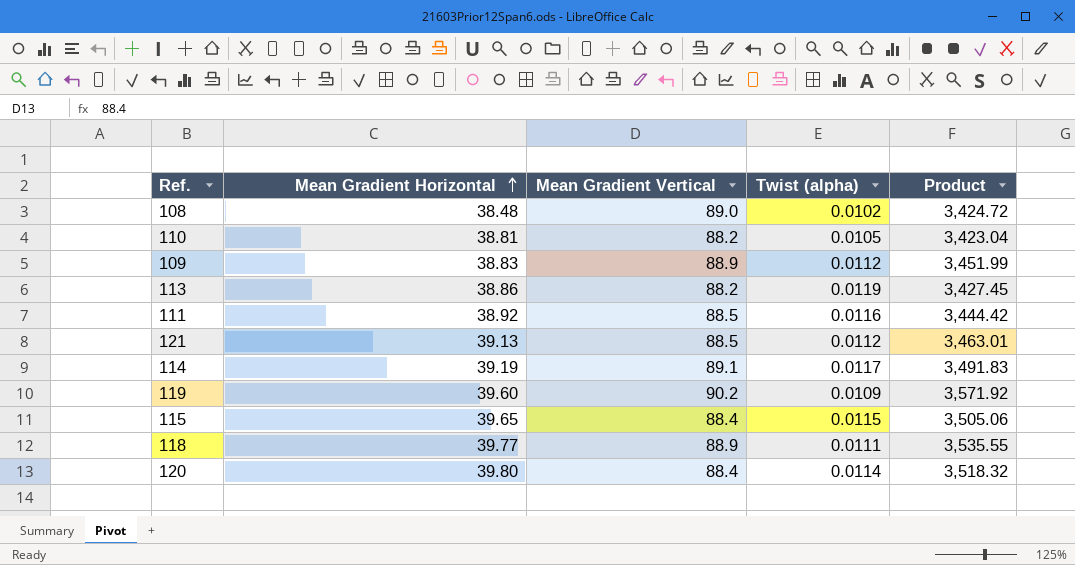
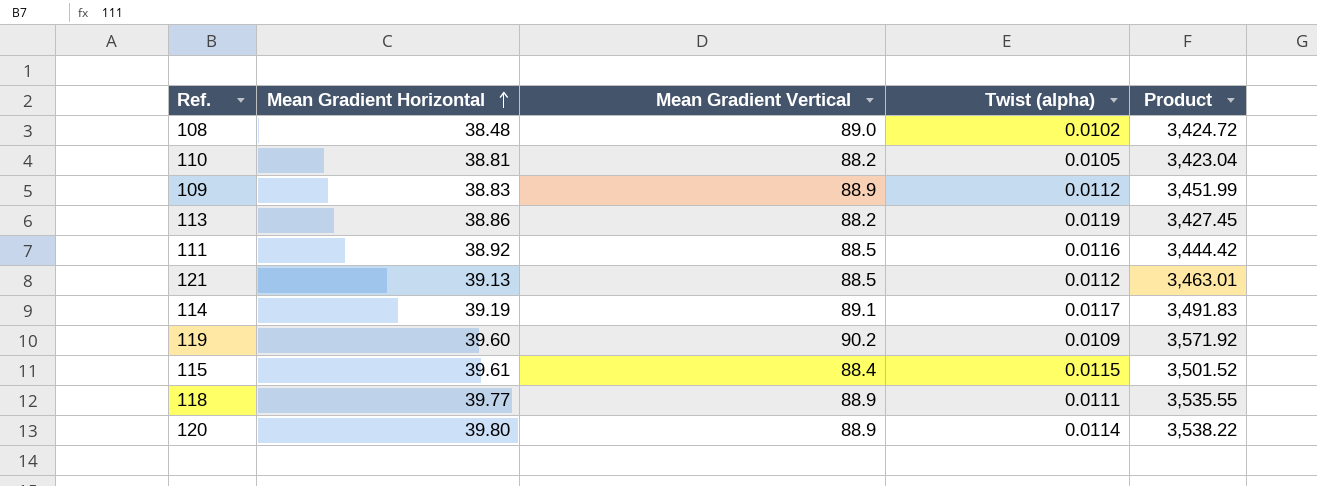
115 | Mean Gradient Horizontal: 39.65 -> 39.61
115 | Product: 3,505.06 -> 3,501.52
120 | Mean Gradient Vertical: 88.4 -> 88.9
120 | Product: 3,518.32 -> 3,538.22

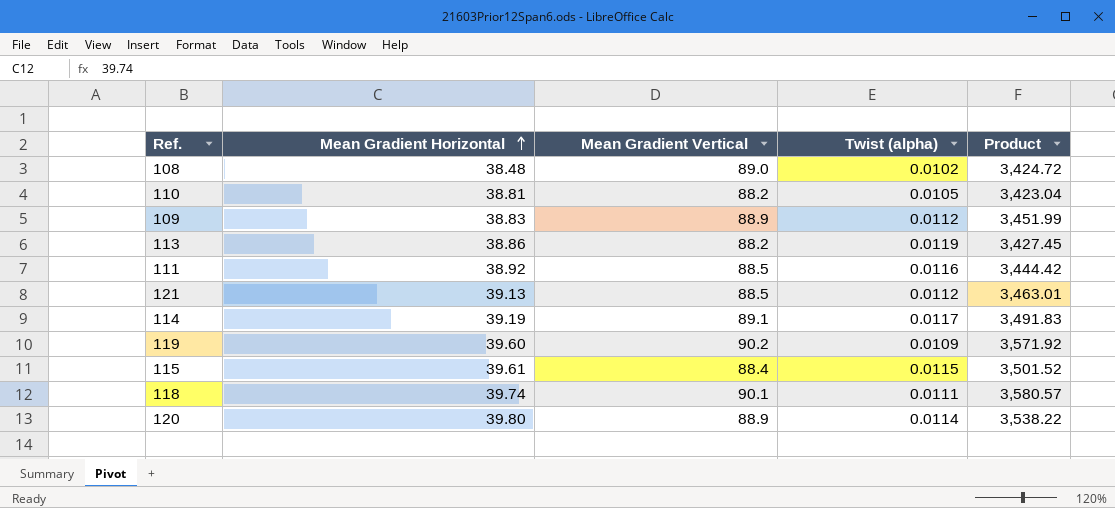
118 | Mean Gradient Horizontal: 39.77 -> 39.74
118 | Mean Gradient Vertical: 88.9 -> 90.1
118 | Product: 3,535.55 -> 3,580.57

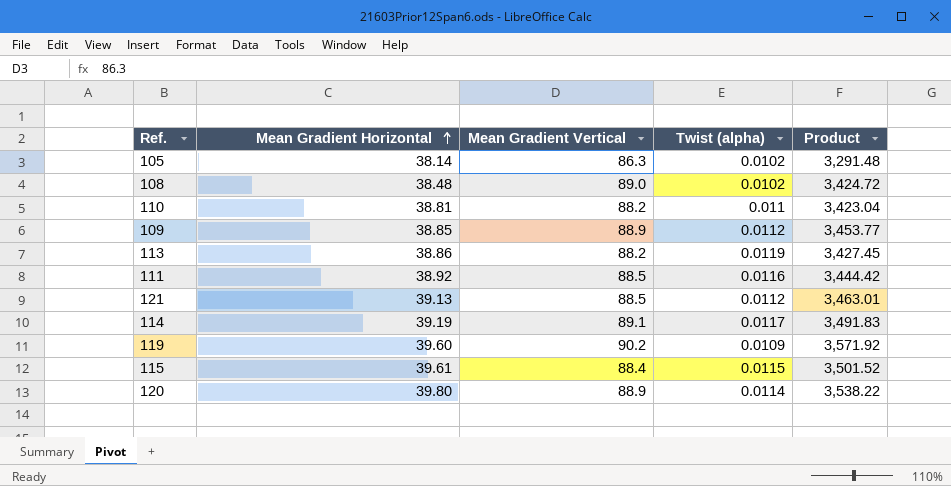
row 118: 39.74 | 90.1 | 0.0111 | 3,580.57 -> none
row 105: none -> 38.14 | 86.3 | 0.0102 | 3,291.48
110 | Twist (alpha): 0.0105 -> 0.011
109 | Mean Gradient Horizontal: 38.83 -> 38.85
109 | Product: 3,451.99 -> 3,453.77

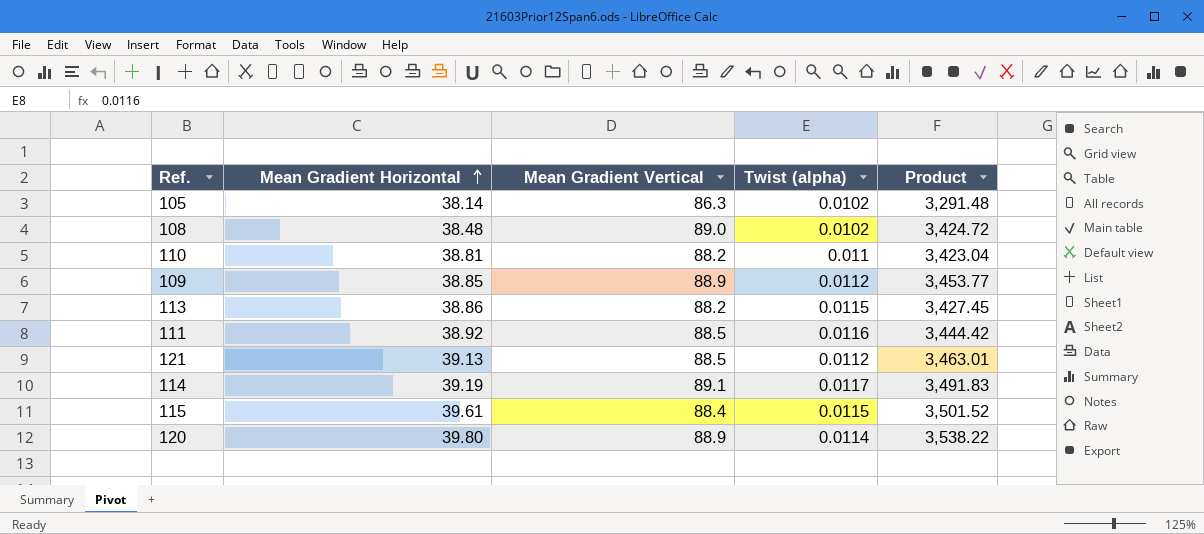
row 119: 39.60 | 90.2 | 0.0109 | 3,571.92 -> none
113 | Twist (alpha): 0.0119 -> 0.0115

